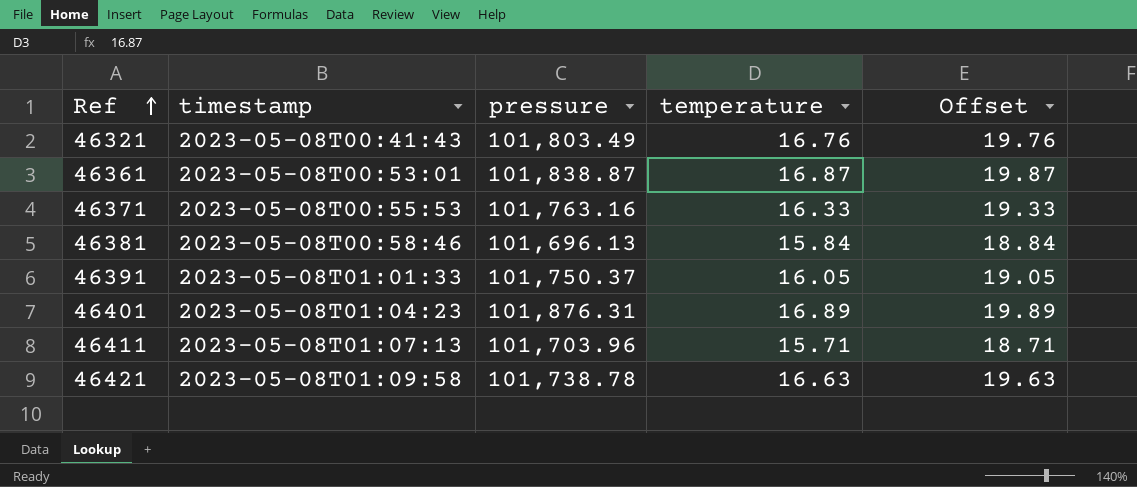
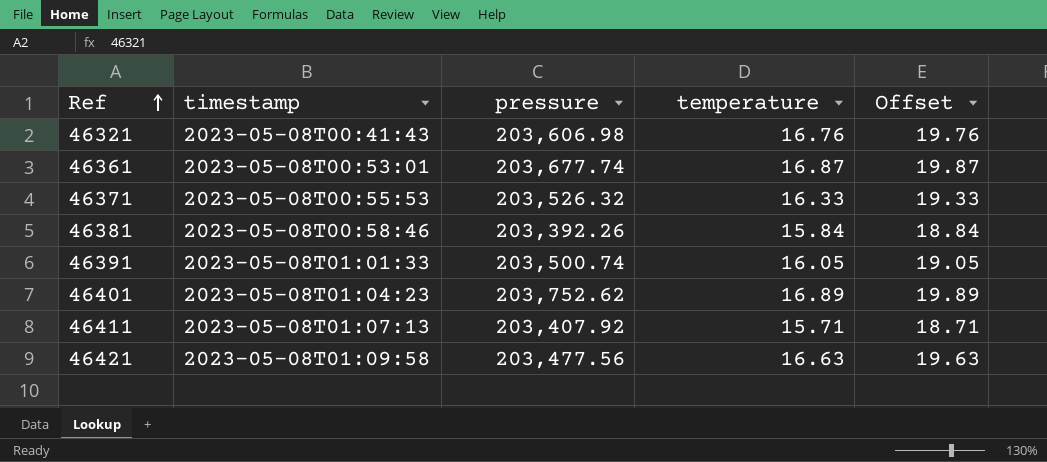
46321 | pressure: 101,803.49 -> 203,606.98
46361 | pressure: 101,838.87 -> 203,677.74
46371 | pressure: 101,763.16 -> 203,526.32
46381 | pressure: 101,696.13 -> 203,392.26
46391 | pressure: 101,750.37 -> 203,500.74
46401 | pressure: 101,876.31 -> 203,752.62
46411 | pressure: 101,703.96 -> 203,407.92
46421 | pressure: 101,738.78 -> 203,477.56

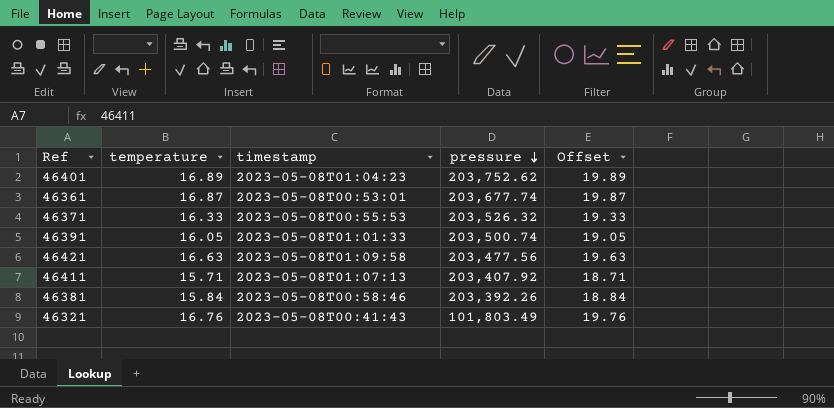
row order: Ref ascending -> pressure descending
column temperature | position: 4 -> 2
46321 | pressure: 203,606.98 -> 101,803.49

